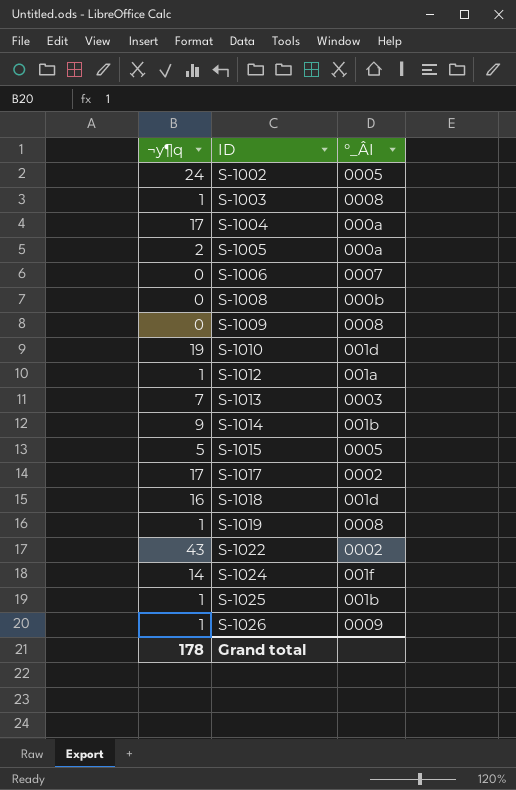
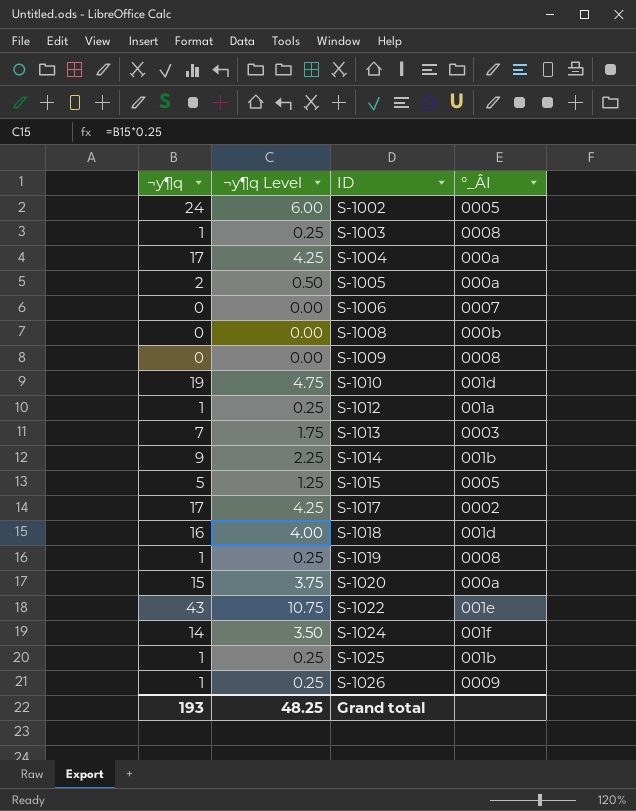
column ¬y¶q Level | formula: none -> [¬y¶q] * 0.25
row S-1020: none -> 15 | 3.75 | 000a
S-1022 | °_ÂI: 0002 -> 001e
Grand total | ¬y¶q: 178 -> 193

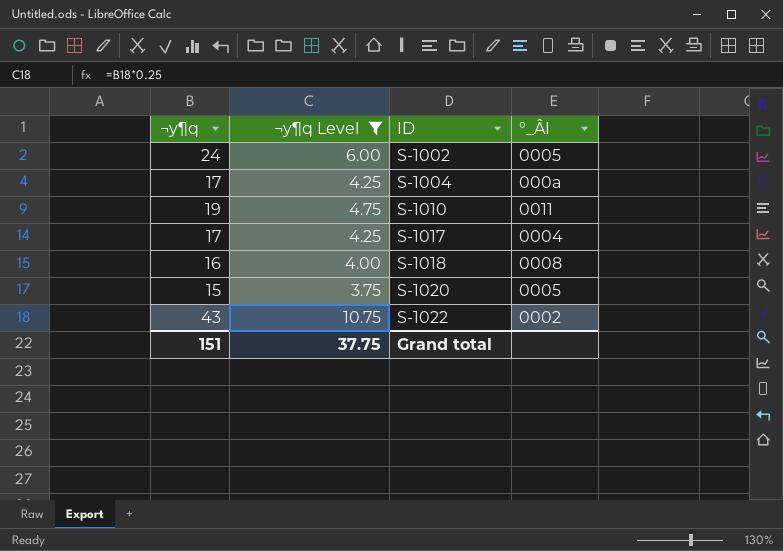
filter: none -> ¬y¶q Level >= 3.75
S-1010 | °_ÂI: 001d -> 0011
S-1017 | °_ÂI: 0002 -> 0004
S-1018 | °_ÂI: 001d -> 0008
S-1020 | °_ÂI: 000a -> 0005
S-1022 | °_ÂI: 001e -> 0002
Grand total | ¬y¶q: 193 -> 151
Grand total | ¬y¶q Level: 48.25 -> 37.75

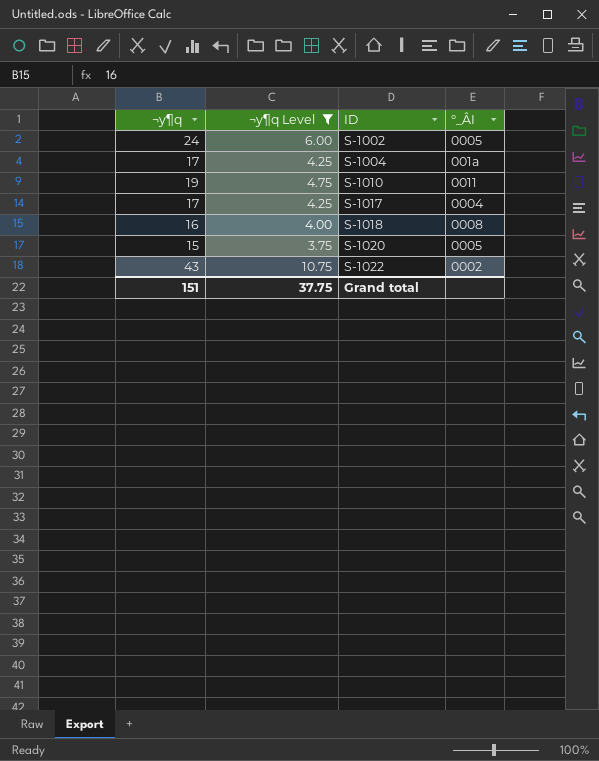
S-1004 | °_ÂI: 000a -> 001a

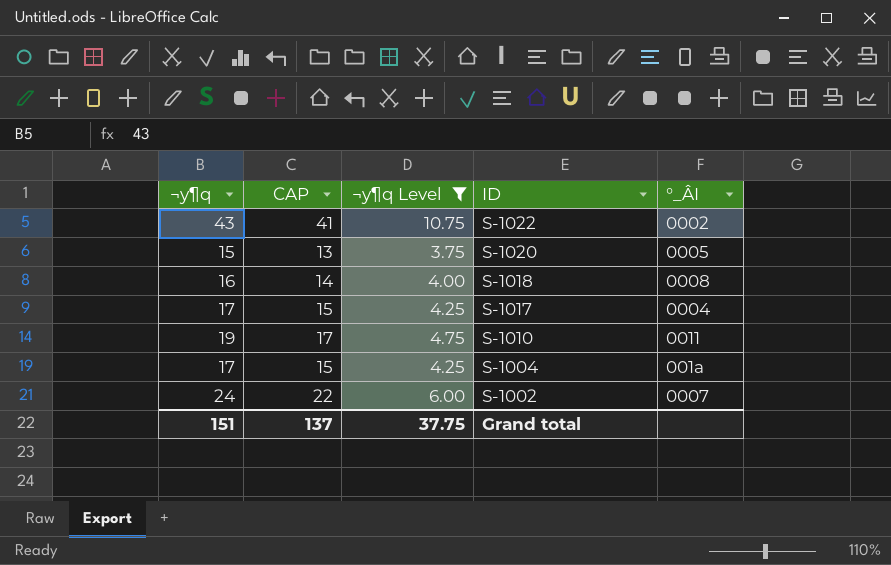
row order: ID ascending -> ID descending
column CAP | formula: none -> [¬y¶q] - 2
S-1002 | °_ÂI: 0005 -> 0007

